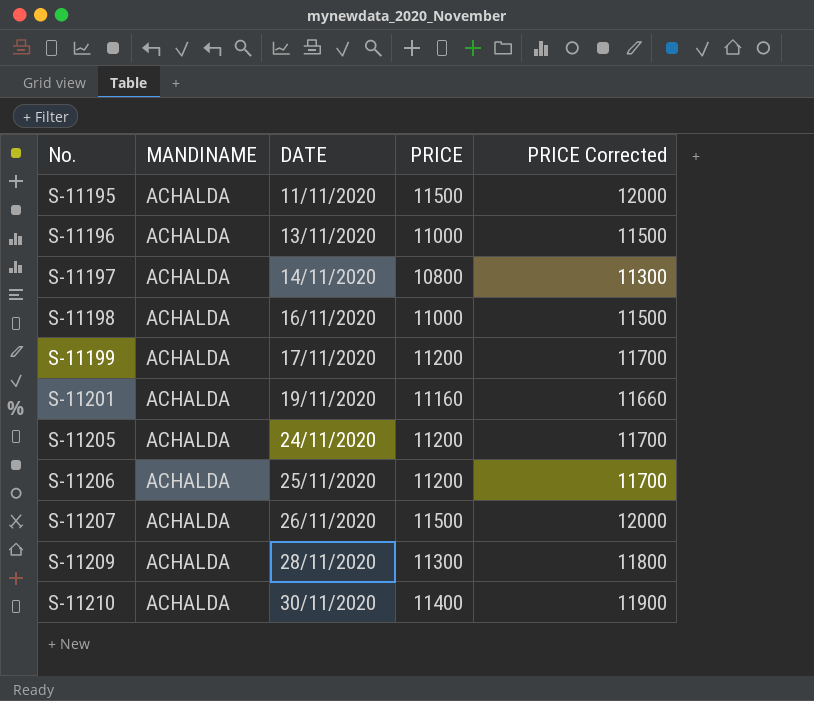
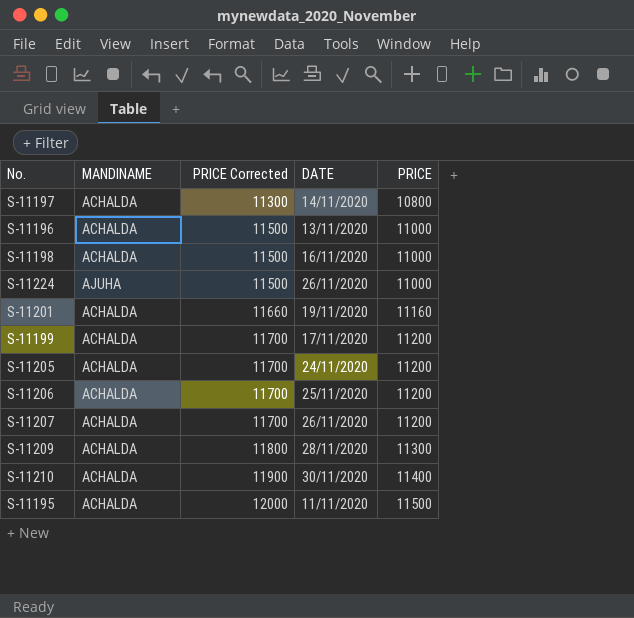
row order: No. ascending -> PRICE Corrected ascending
column PRICE Corrected | position: 5 -> 3
row S-11224: none -> AJUHA | 11500 | 26/11/2020 | 11000
S-11207 | PRICE Corrected: 12000 -> 11700
S-11207 | PRICE: 11500 -> 11200

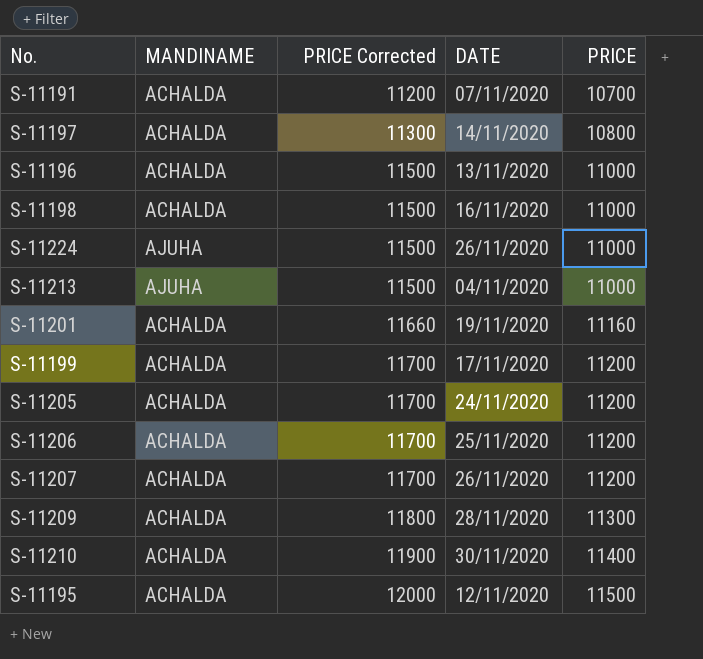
row S-11191: none -> ACHALDA | 11200 | 07/11/2020 | 10700
row S-11213: none -> AJUHA | 11500 | 04/11/2020 | 11000
S-11195 | DATE: 11/11/2020 -> 12/11/2020

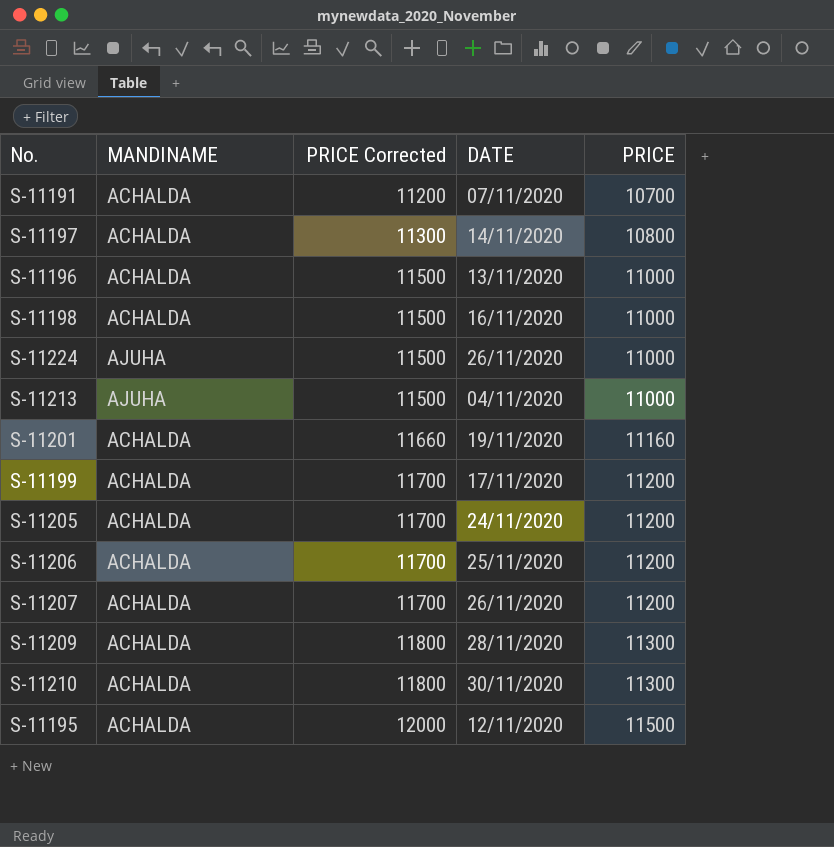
S-11210 | PRICE Corrected: 11900 -> 11800
S-11210 | PRICE: 11400 -> 11300

